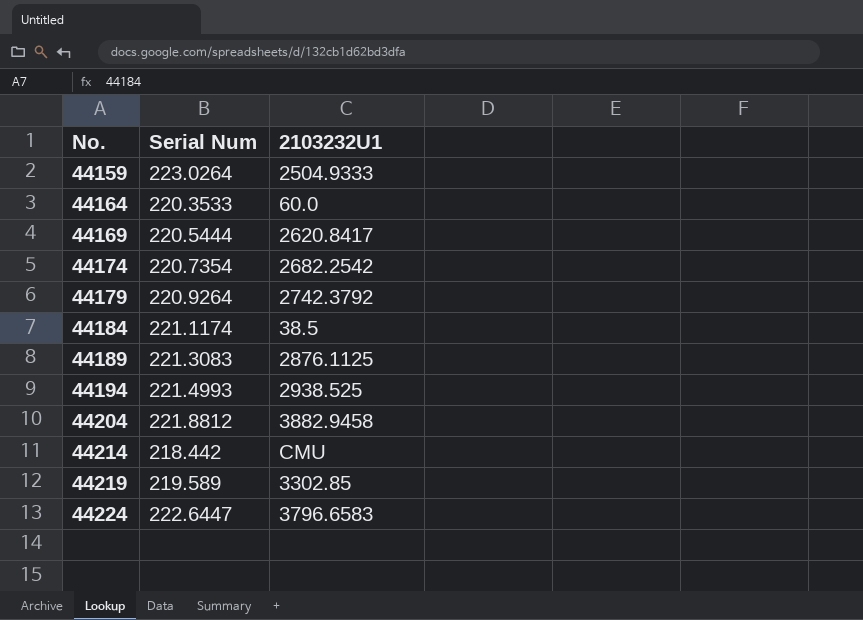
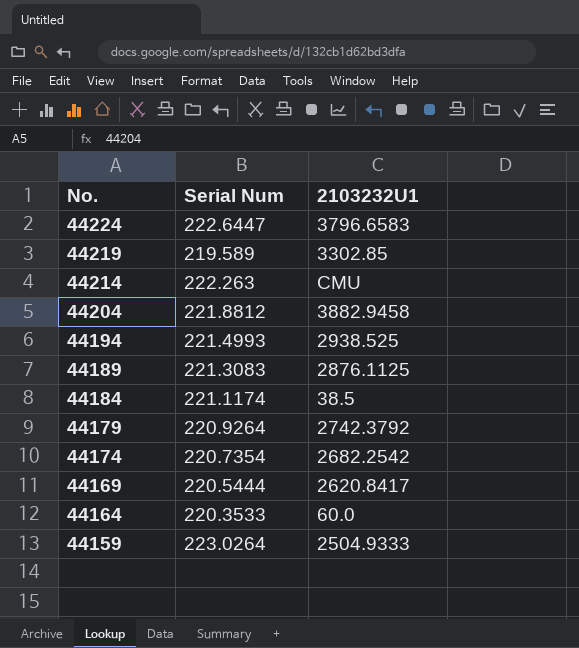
row order: No. ascending -> No. descending
44214 | Serial Num: 218.442 -> 222.263

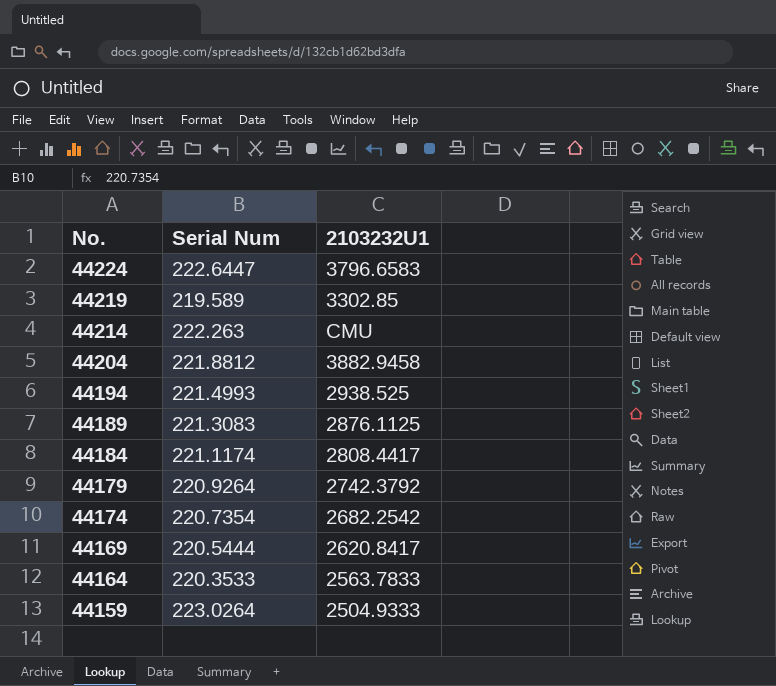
44184 | 2103232U1: 38.5 -> 2808.4417
44164 | 2103232U1: 60.0 -> 2563.7833

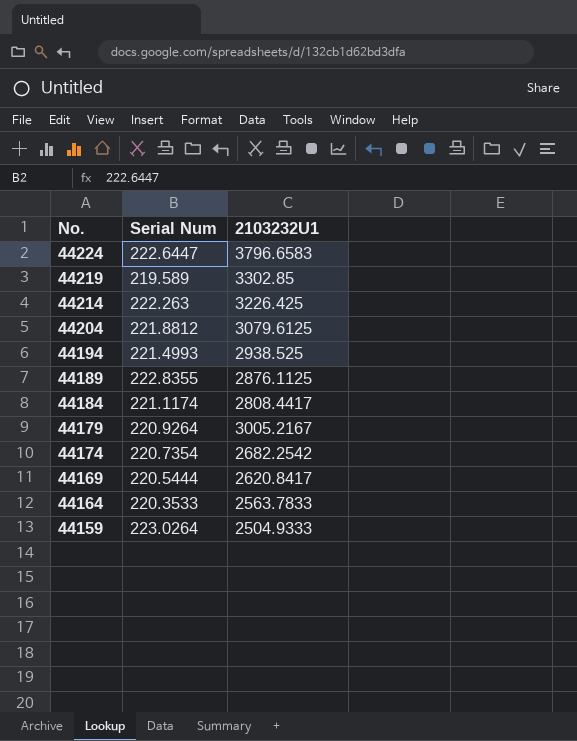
44214 | 2103232U1: CMU -> 3226.425
44204 | 2103232U1: 3882.9458 -> 3079.6125
44189 | Serial Num: 221.3083 -> 222.8355
44179 | 2103232U1: 2742.3792 -> 3005.2167

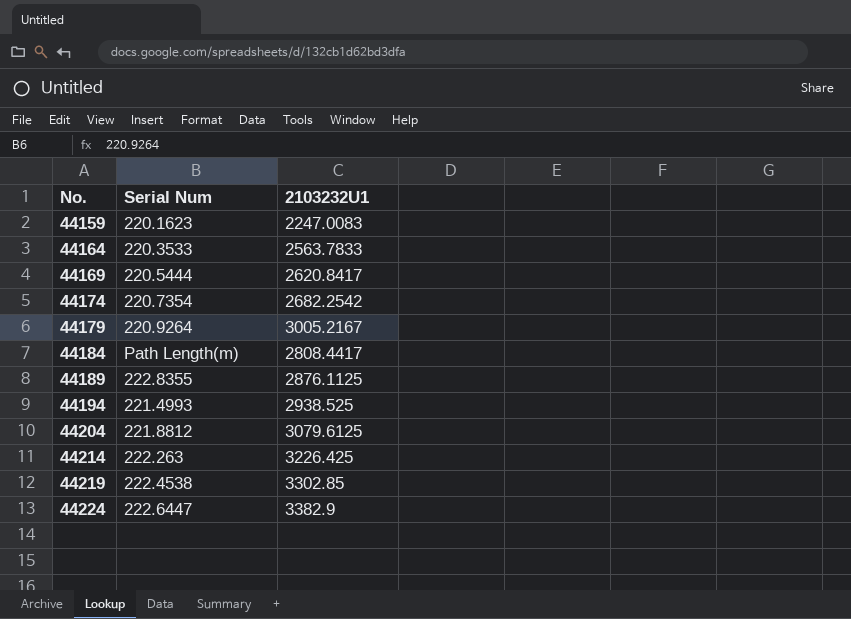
row order: No. descending -> No. ascending
44159 | Serial Num: 223.0264 -> 220.1623
44159 | 2103232U1: 2504.9333 -> 2247.0083
44184 | Serial Num: 221.1174 -> Path Length(m)
44219 | Serial Num: 219.589 -> 222.4538
44224 | 2103232U1: 3796.6583 -> 3382.9

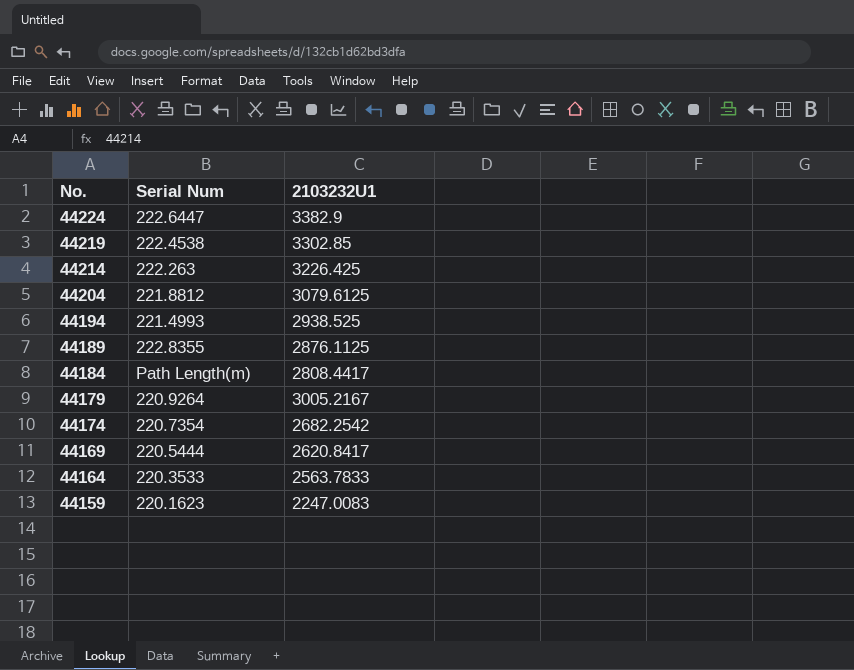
row order: No. ascending -> No. descending

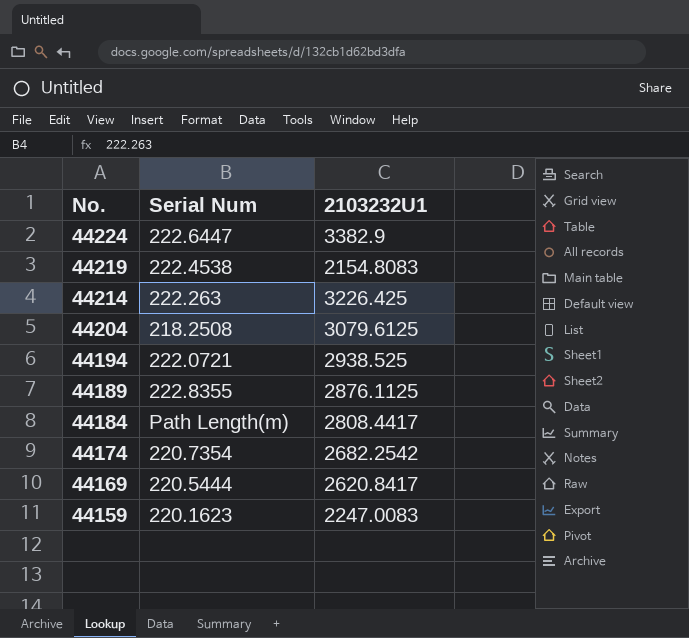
row 44179: 220.9264 | 3005.2167 -> none
row 44164: 220.3533 | 2563.7833 -> none
44219 | 2103232U1: 3302.85 -> 2154.8083
44204 | Serial Num: 221.8812 -> 218.2508
44194 | Serial Num: 221.4993 -> 222.0721

